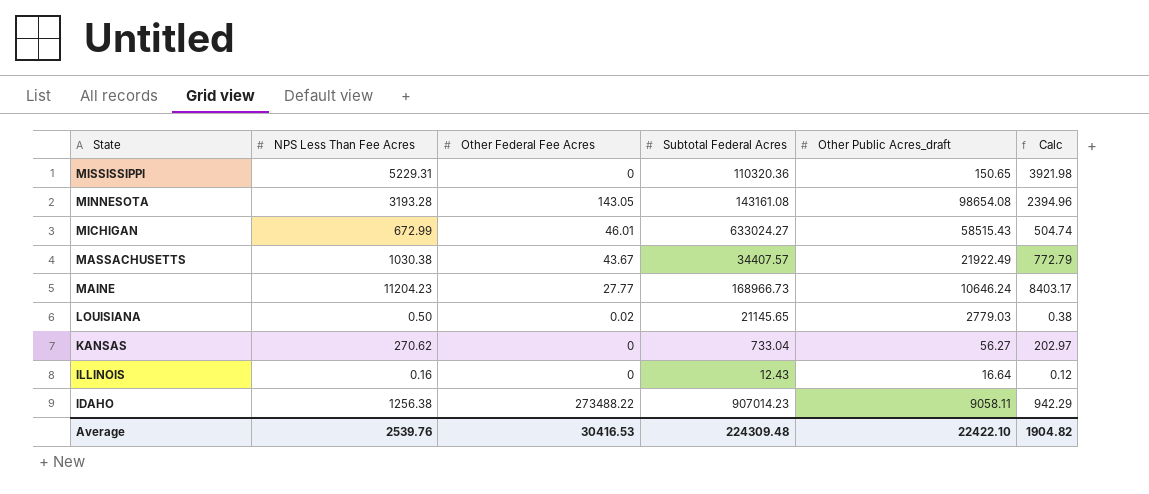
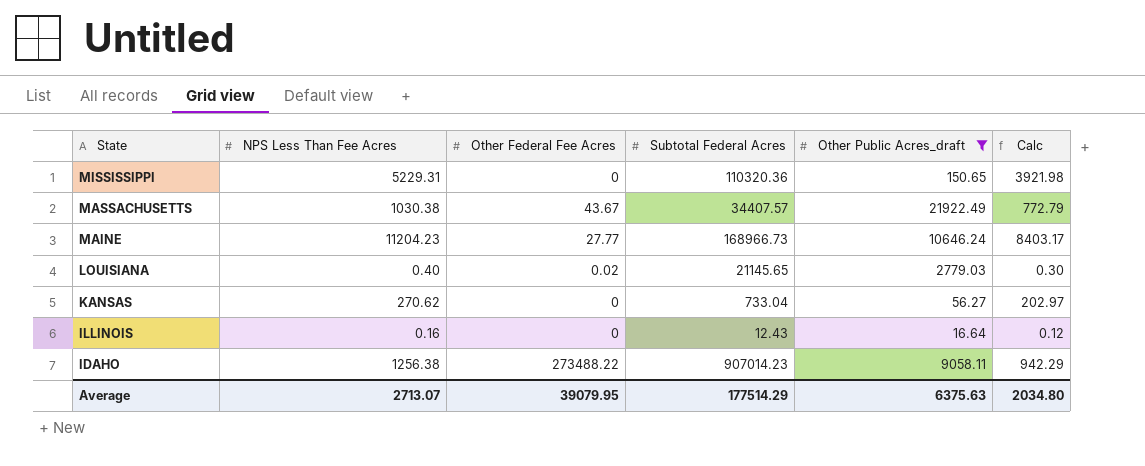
filter: none -> Other Public Acres_draft <= 21922.49
LOUISIANA | NPS Less Than Fee Acres: 0.50 -> 0.40
LOUISIANA | Calc: 0.38 -> 0.30
Average | NPS Less Than Fee Acres: 2539.76 -> 2713.07
Average | Other Federal Fee Acres: 30416.53 -> 39079.95
Average | Subtotal Federal Acres: 224309.48 -> 177514.29
Average | Other Public Acres_draft: 22422.10 -> 6375.63
Average | Calc: 1904.82 -> 2034.80

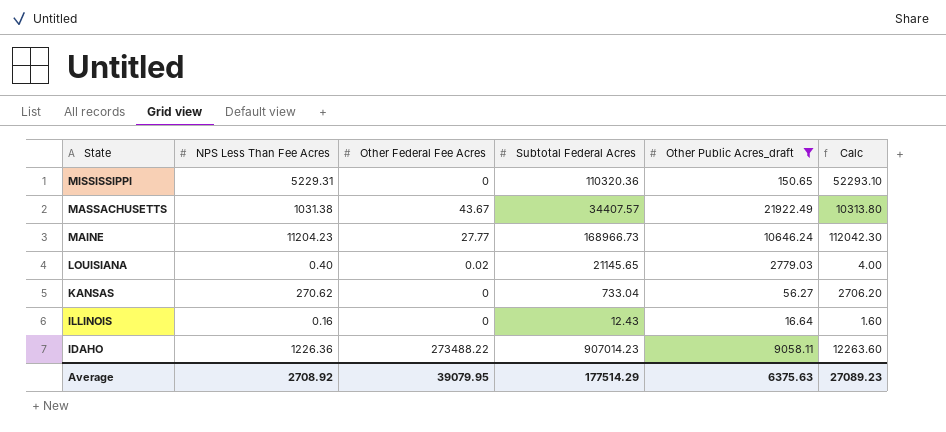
column Calc | formula: [NPS Less Than Fee Acres] * 0.75 -> [NPS Less Than Fee Acres] * 10
MASSACHUSETTS | NPS Less Than Fee Acres: 1030.38 -> 1031.38
IDAHO | NPS Less Than Fee Acres: 1256.38 -> 1226.36
Average | NPS Less Than Fee Acres: 2713.07 -> 2708.92
Average | Calc: 2034.80 -> 27089.23

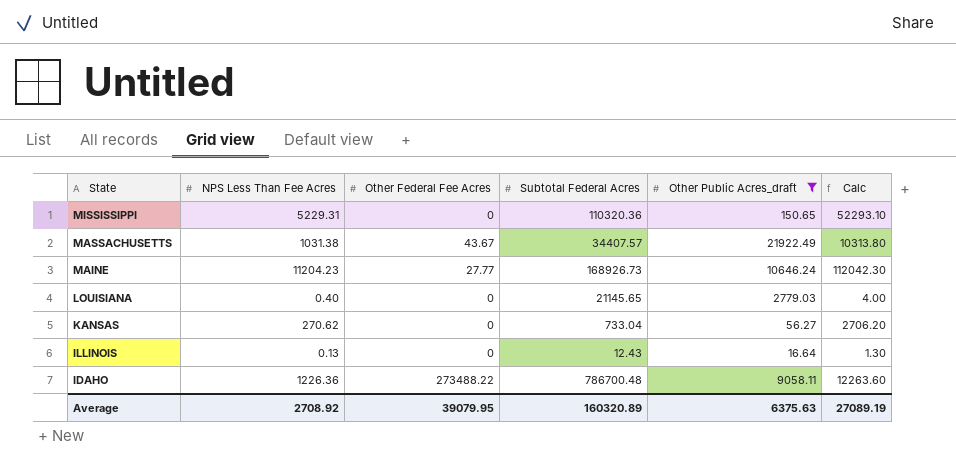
MAINE | Subtotal Federal Acres: 168966.73 -> 168926.73
LOUISIANA | Other Federal Fee Acres: 0.02 -> 0
ILLINOIS | NPS Less Than Fee Acres: 0.16 -> 0.13
ILLINOIS | Calc: 1.60 -> 1.30
IDAHO | Subtotal Federal Acres: 907014.23 -> 786700.48
Average | Subtotal Federal Acres: 177514.29 -> 160320.89
Average | Calc: 27089.23 -> 27089.19

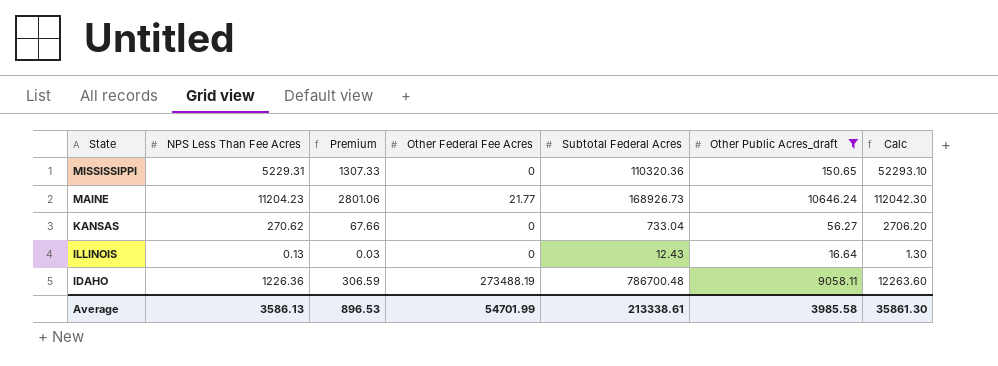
column Premium | formula: none -> [NPS Less Than Fee Acres] * 0.25
row MASSACHUSETTS: 1031.38 | 43.67 | 34407.57 | 21922.49 | 10313.80 -> none
row LOUISIANA: 0.40 | 0 | 21145.65 | 2779.03 | 4.00 -> none
MAINE | Other Federal Fee Acres: 27.77 -> 21.77
IDAHO | Other Federal Fee Acres: 273488.22 -> 273488.19
Average | NPS Less Than Fee Acres: 2708.92 -> 3586.13
Average | Other Federal Fee Acres: 39079.95 -> 54701.99
Average | Subtotal Federal Acres: 160320.89 -> 213338.61
Average | Other Public Acres_draft: 6375.63 -> 3985.58
Average | Calc: 27089.19 -> 35861.30

